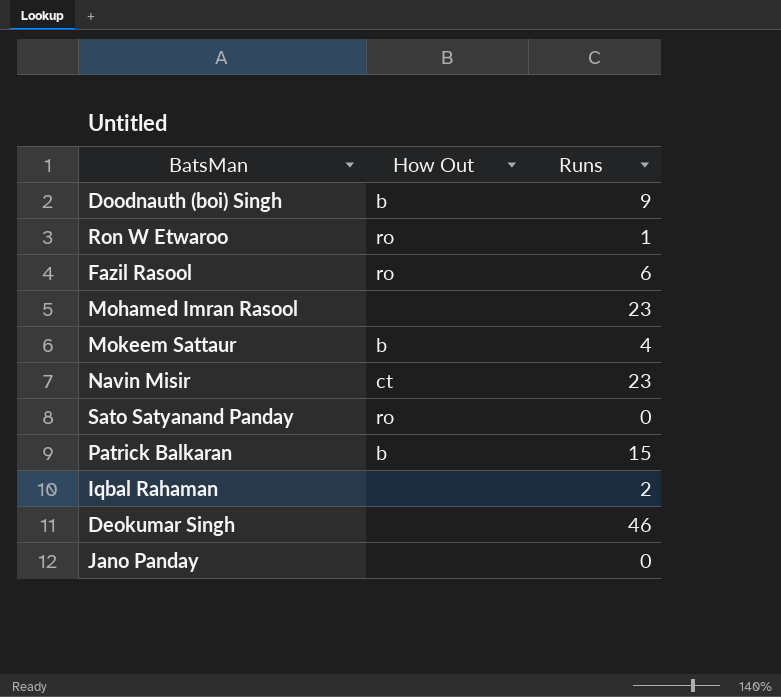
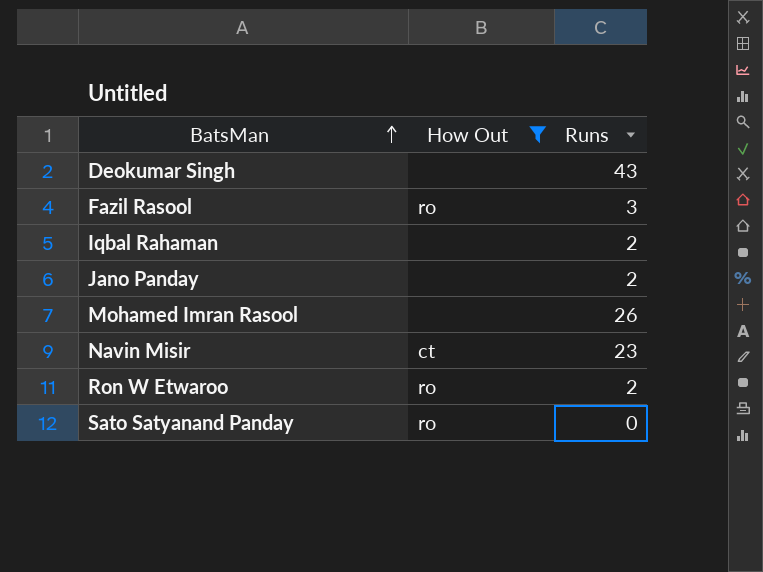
filter: none -> How Out != b
row order: none -> BatsMan ascending
Deokumar Singh | Runs: 46 -> 43
Fazil Rasool | Runs: 6 -> 3
Jano Panday | Runs: 0 -> 2
Mohamed Imran Rasool | Runs: 23 -> 26
Ron W Etwaroo | Runs: 1 -> 2

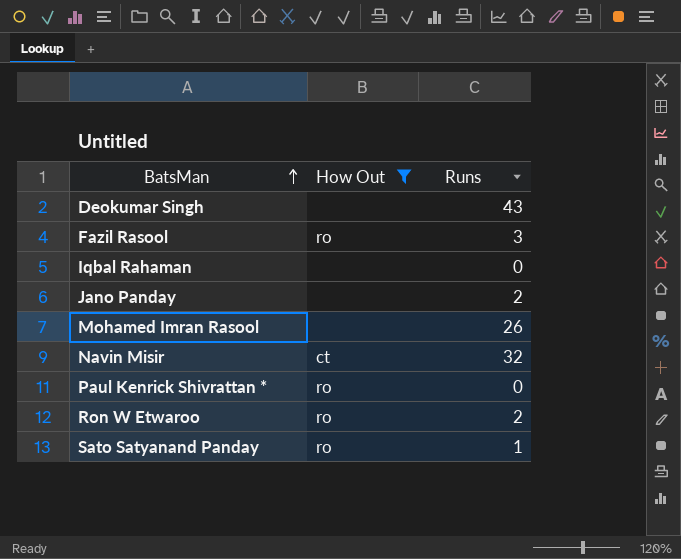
Iqbal Rahaman | Runs: 2 -> 0
Navin Misir | Runs: 23 -> 32
row Paul Kenrick Shivrattan *: none -> ro | 0
Sato Satyanand Panday | Runs: 0 -> 1

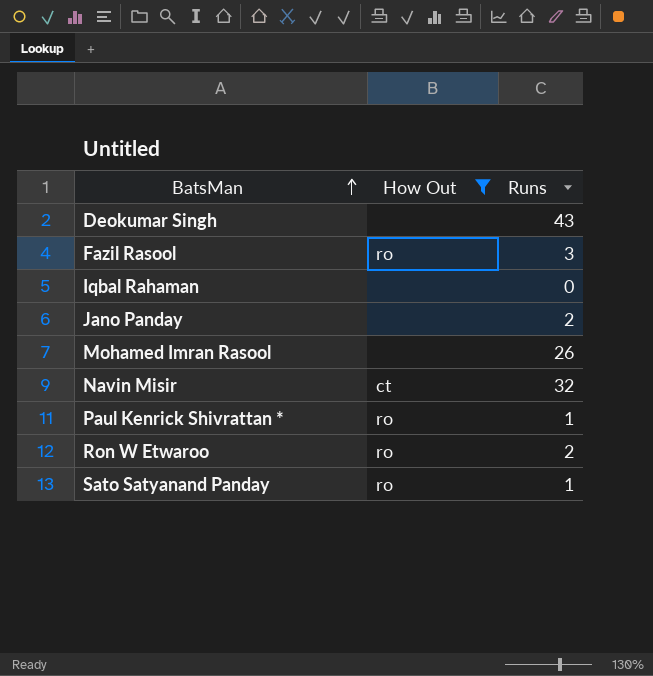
Paul Kenrick Shivrattan * | Runs: 0 -> 1

